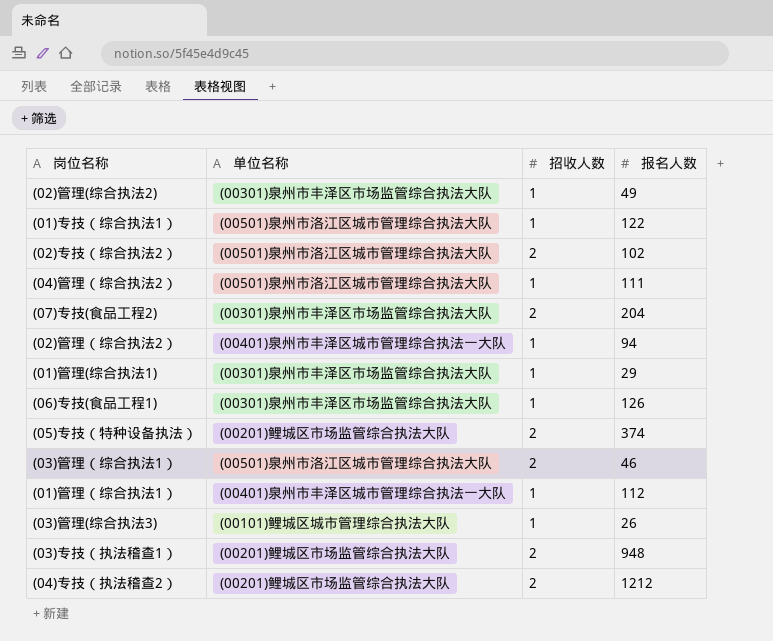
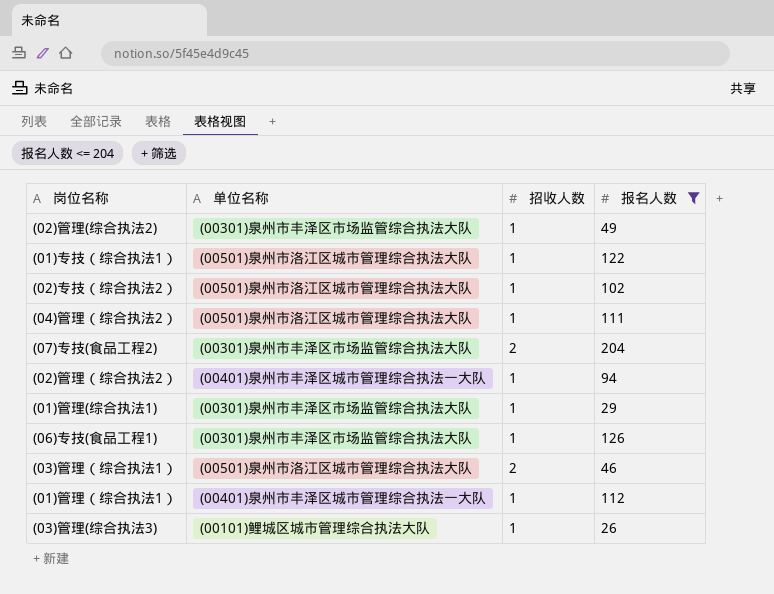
filter: none -> 报名人数 <= 204
(02)专技（综合执法2） | 招收人数: 2 -> 1

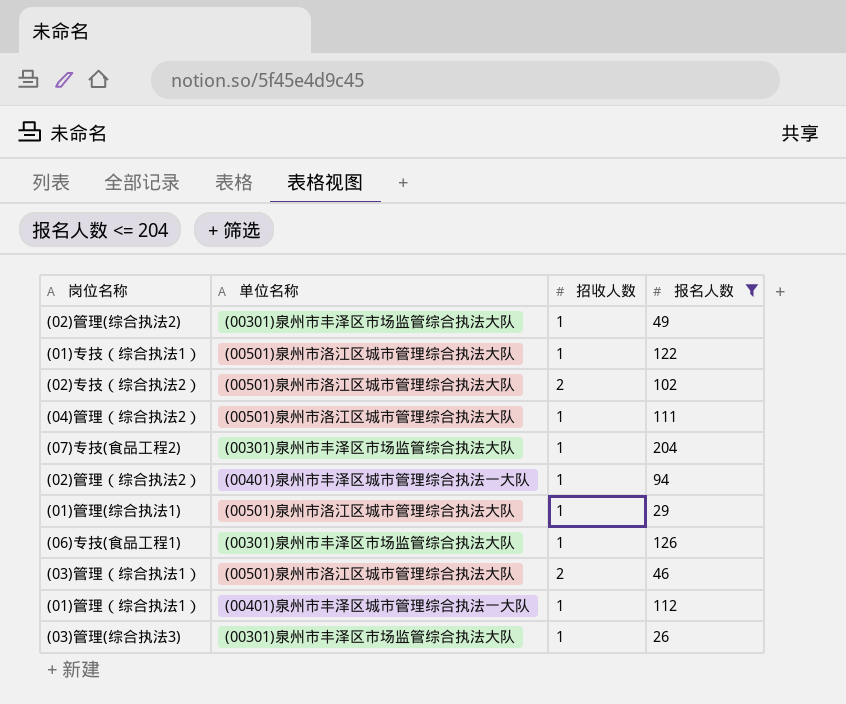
(02)专技（综合执法2） | 招收人数: 1 -> 2
(07)专技(食品工程2) | 招收人数: 2 -> 1
(01)管理(综合执法1) | 单位名称: (00301)泉州市丰泽区市场监管综合执法大队 -> (00501)泉州市洛江区城市管理综合执法大队
(03)管理(综合执法3) | 单位名称: (00101)鲤城区城市管理综合执法大队 -> (00301)泉州市丰泽区市场监管综合执法大队

